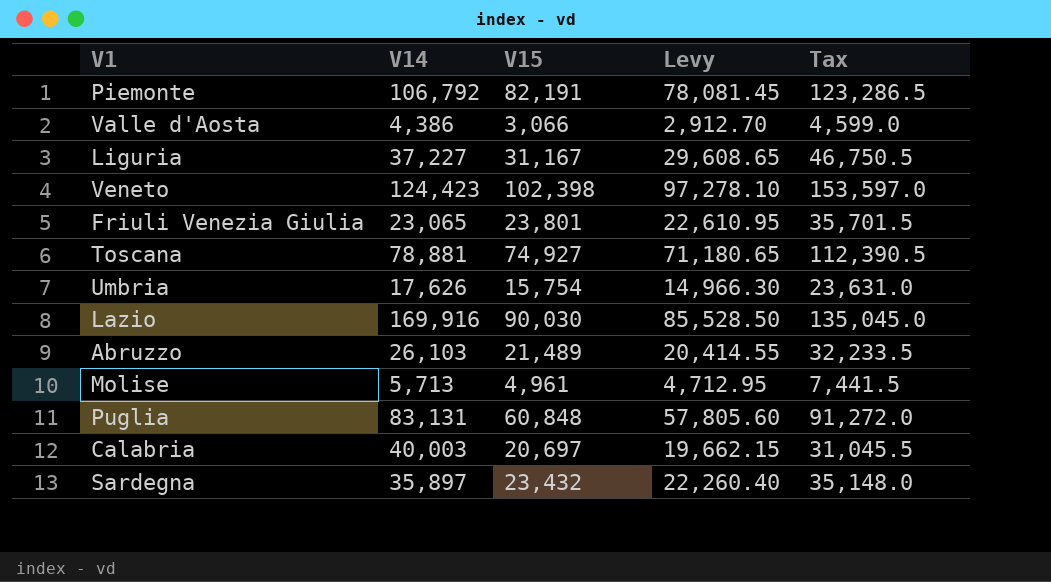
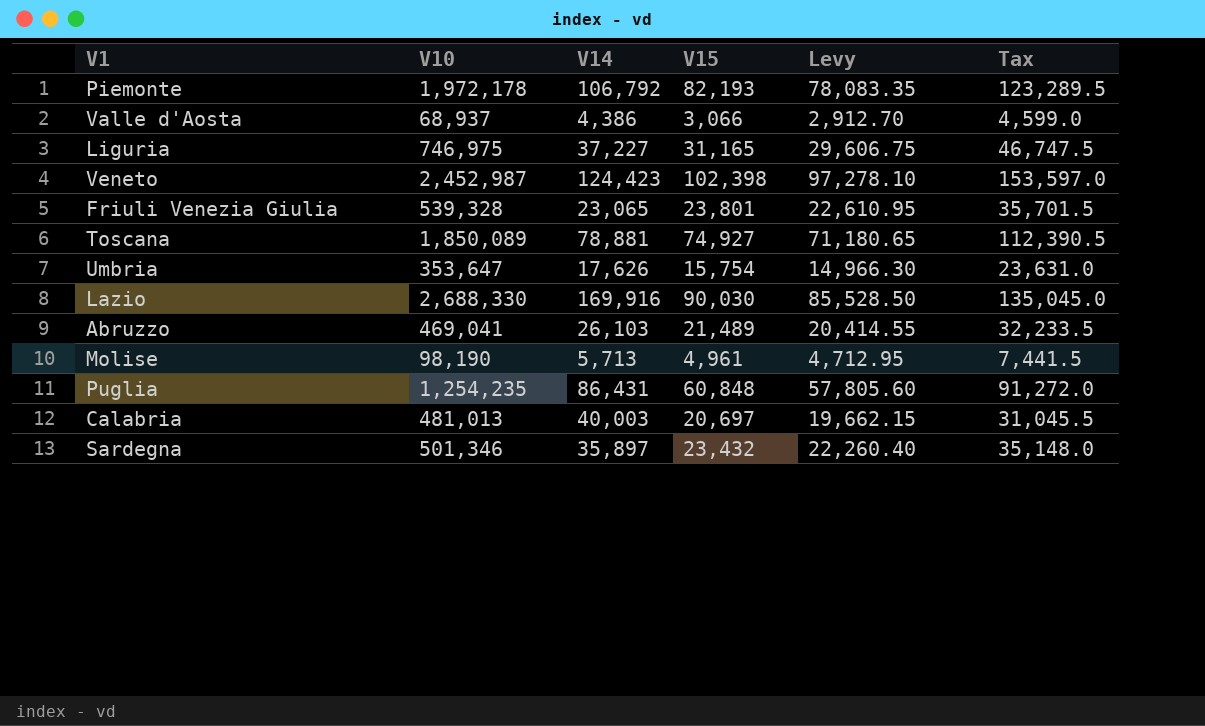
column V10 | position: none -> 2
Piemonte | V15: 82,191 -> 82,193
Piemonte | Levy: 78,081.45 -> 78,083.35
Piemonte | Tax: 123,286.5 -> 123,289.5
Liguria | V15: 31,167 -> 31,165
Liguria | Levy: 29,608.65 -> 29,606.75
Liguria | Tax: 46,750.5 -> 46,747.5
Puglia | V14: 83,131 -> 86,431

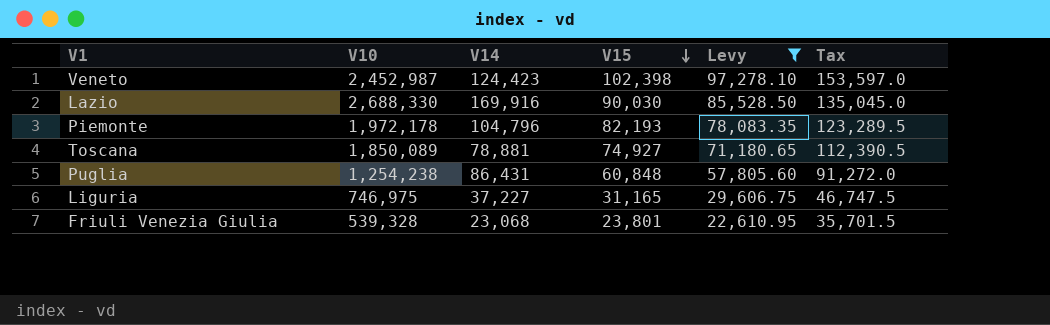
filter: none -> Levy >= 22,610.95
row order: none -> V15 descending
Piemonte | V14: 106,792 -> 104,796
Puglia | V10: 1,254,235 -> 1,254,238
Friuli Venezia Giulia | V14: 23,065 -> 23,068

